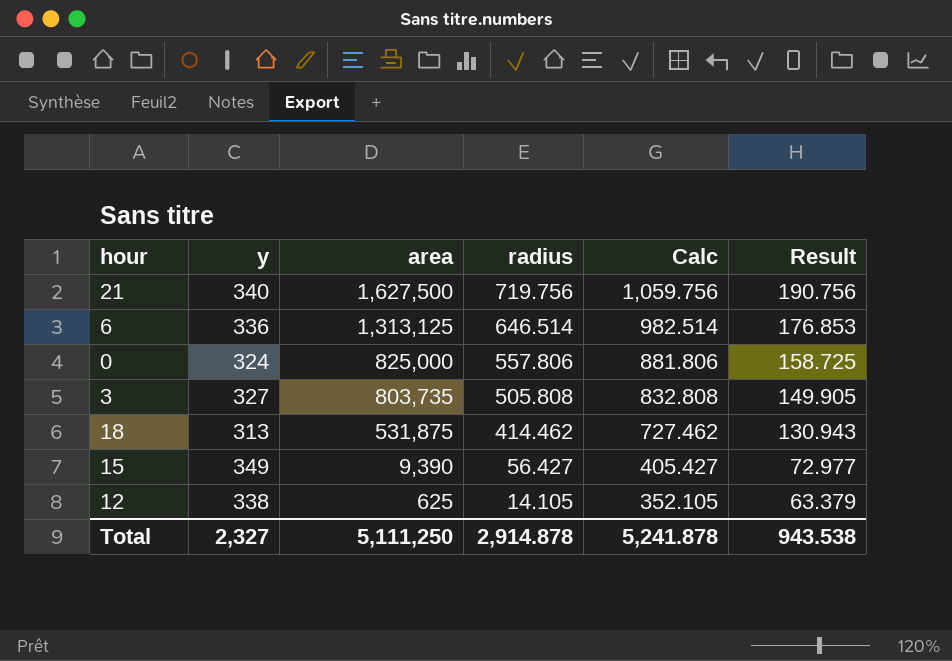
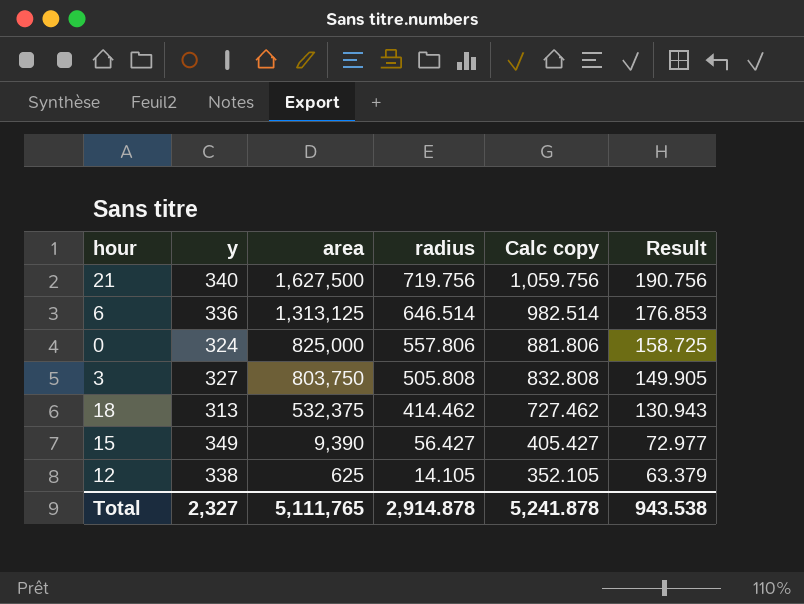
column name: Calc -> Calc copy
3 | area: 803,735 -> 803,750
18 | area: 531,875 -> 532,375
Total | area: 5,111,250 -> 5,111,765

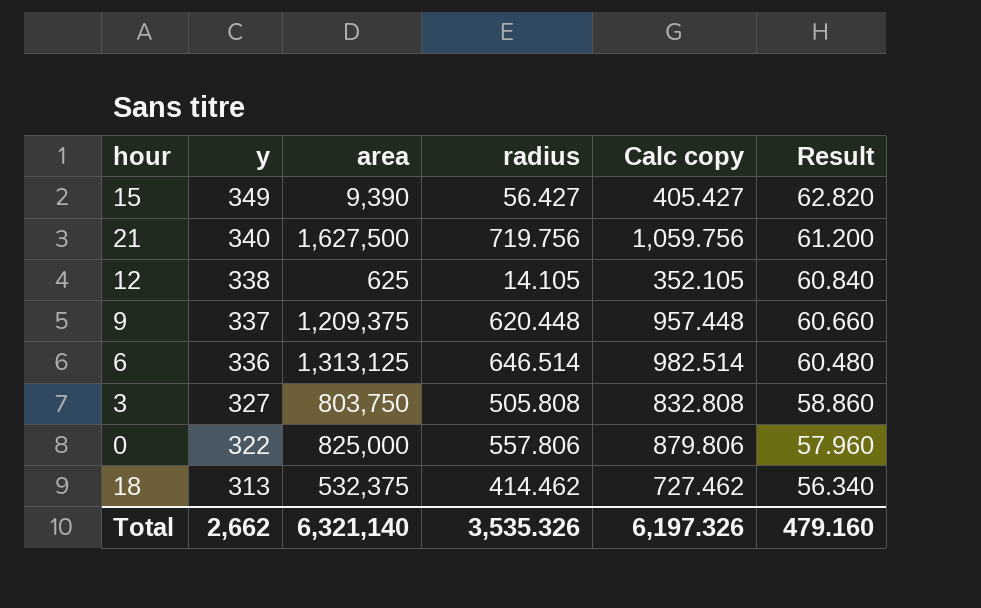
row order: area descending -> y descending
column Result | formula: [Calc copy] * 0.18 -> [y] * 0.18
row 9: none -> 337 | 1,209,375 | 620.448 | 957.448 | 60.660
0 | y: 324 -> 322
0 | Calc copy: 881.806 -> 879.806
Total | y: 2,327 -> 2,662
Total | area: 5,111,765 -> 6,321,140
Total | radius: 2,914.878 -> 3,535.326
Total | Calc copy: 5,241.878 -> 6,197.326
Total | Result: 943.538 -> 479.160

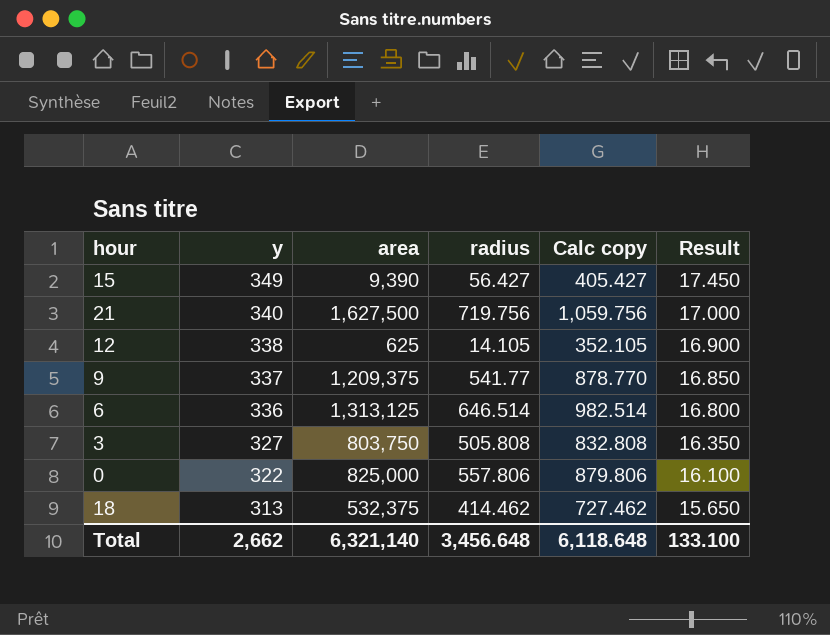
column Result | formula: [y] * 0.18 -> [y] * 0.05
9 | radius: 620.448 -> 541.77
9 | Calc copy: 957.448 -> 878.770
Total | radius: 3,535.326 -> 3,456.648
Total | Calc copy: 6,197.326 -> 6,118.648
Total | Result: 479.160 -> 133.100

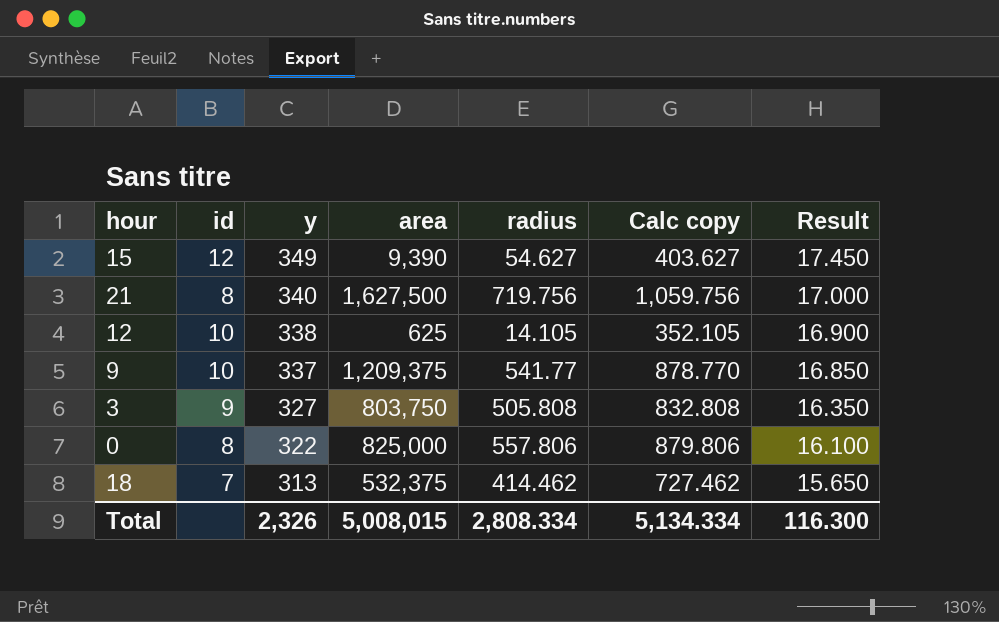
column id | position: none -> 2
row 6: 336 | 1,313,125 | 646.514 | 982.514 | 16.800 -> none
15 | radius: 56.427 -> 54.627
15 | Calc copy: 405.427 -> 403.627
Total | y: 2,662 -> 2,326
Total | area: 6,321,140 -> 5,008,015
Total | radius: 3,456.648 -> 2,808.334
Total | Calc copy: 6,118.648 -> 5,134.334
Total | Result: 133.100 -> 116.300

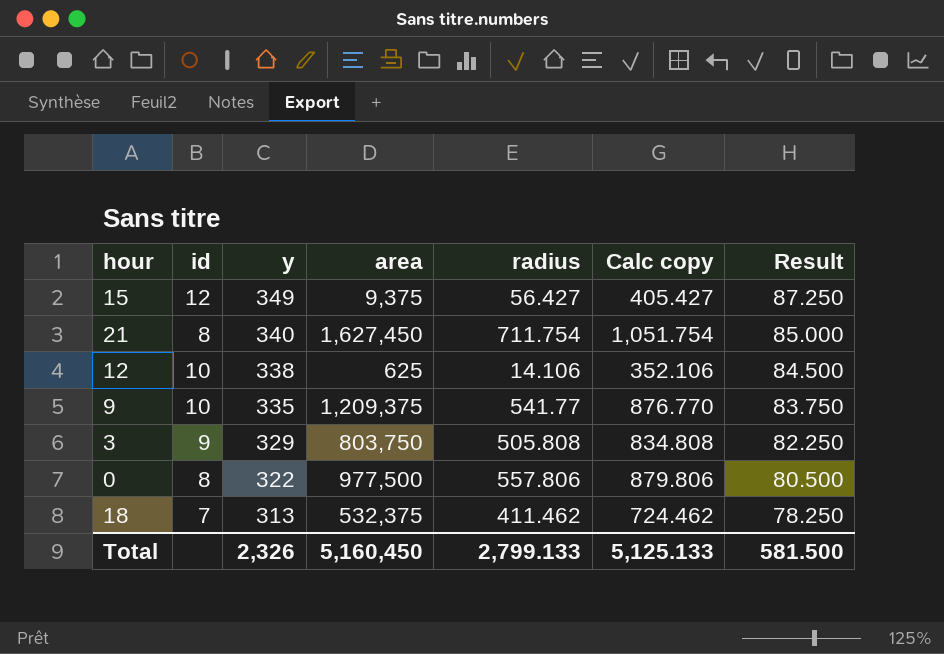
column Result | formula: [y] * 0.05 -> [y] * 0.25
15 | area: 9,390 -> 9,375
15 | radius: 54.627 -> 56.427
15 | Calc copy: 403.627 -> 405.427
21 | area: 1,627,500 -> 1,627,450
21 | radius: 719.756 -> 711.754
21 | Calc copy: 1,059.756 -> 1,051.754
12 | radius: 14.105 -> 14.106
12 | Calc copy: 352.105 -> 352.106
9 | y: 337 -> 335
9 | Calc copy: 878.770 -> 876.770
3 | y: 327 -> 329
3 | Calc copy: 832.808 -> 834.808
0 | area: 825,000 -> 977,500
18 | radius: 414.462 -> 411.462
18 | Calc copy: 727.462 -> 724.462
Total | area: 5,008,015 -> 5,160,450
Total | radius: 2,808.334 -> 2,799.133
Total | Calc copy: 5,134.334 -> 5,125.133
Total | Result: 116.300 -> 581.500

